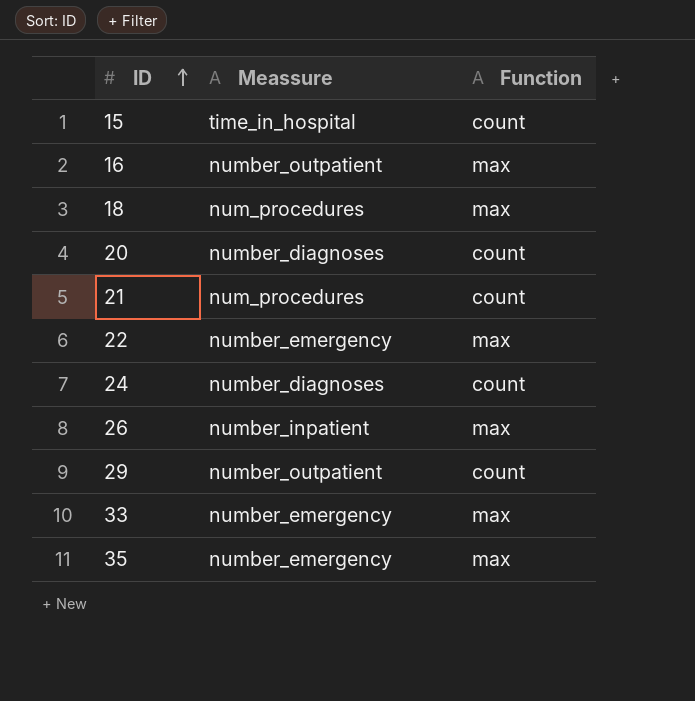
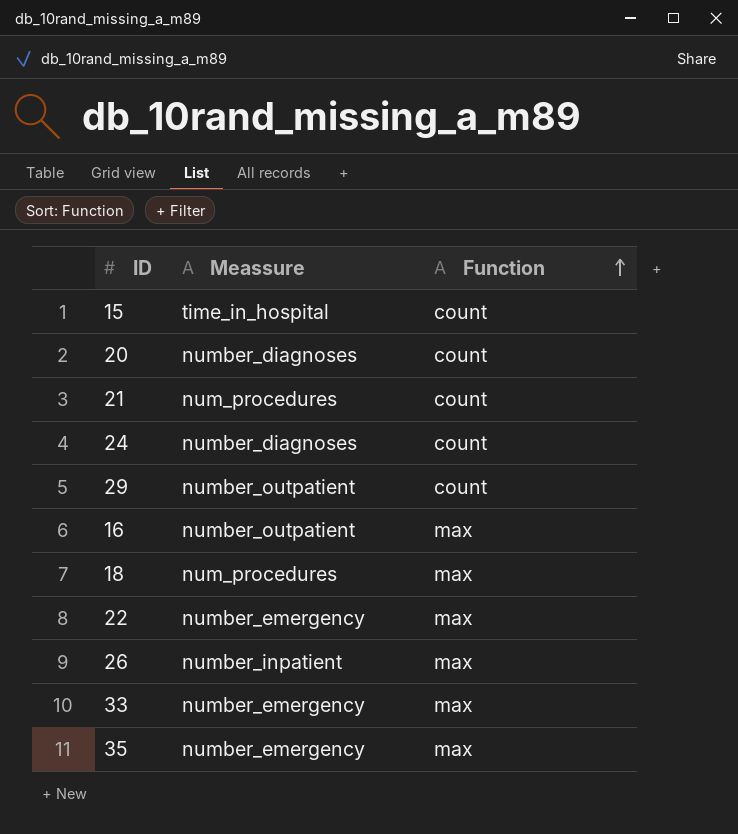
row order: ID ascending -> Function ascending

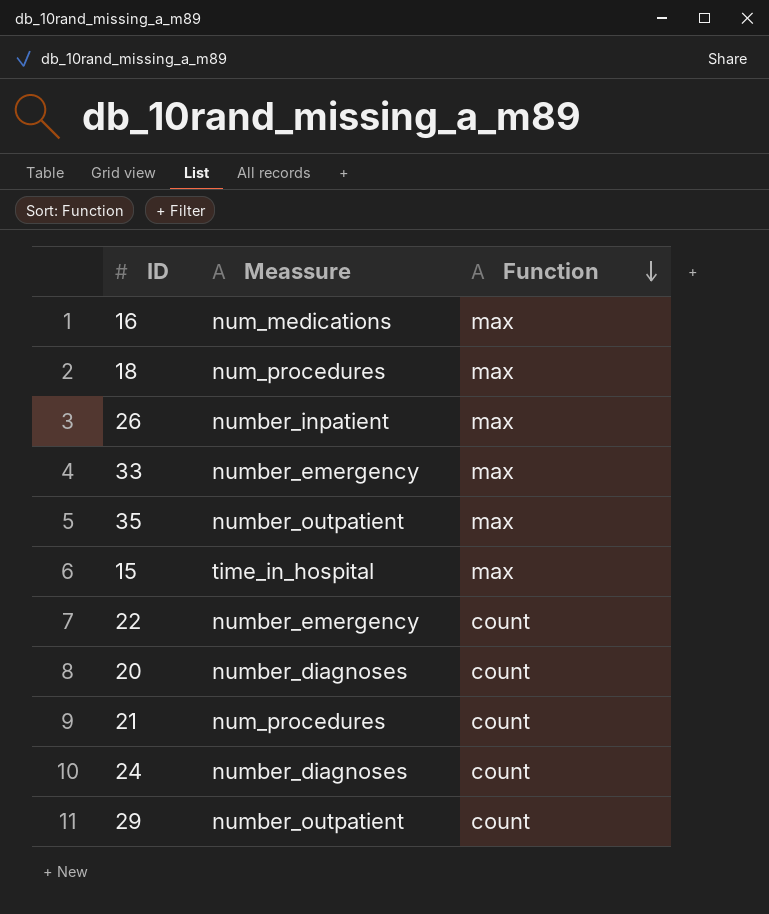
row order: Function ascending -> Function descending
16 | Meassure: number_outpatient -> num_medications
35 | Meassure: number_emergency -> number_outpatient
15 | Function: count -> max
22 | Function: max -> count

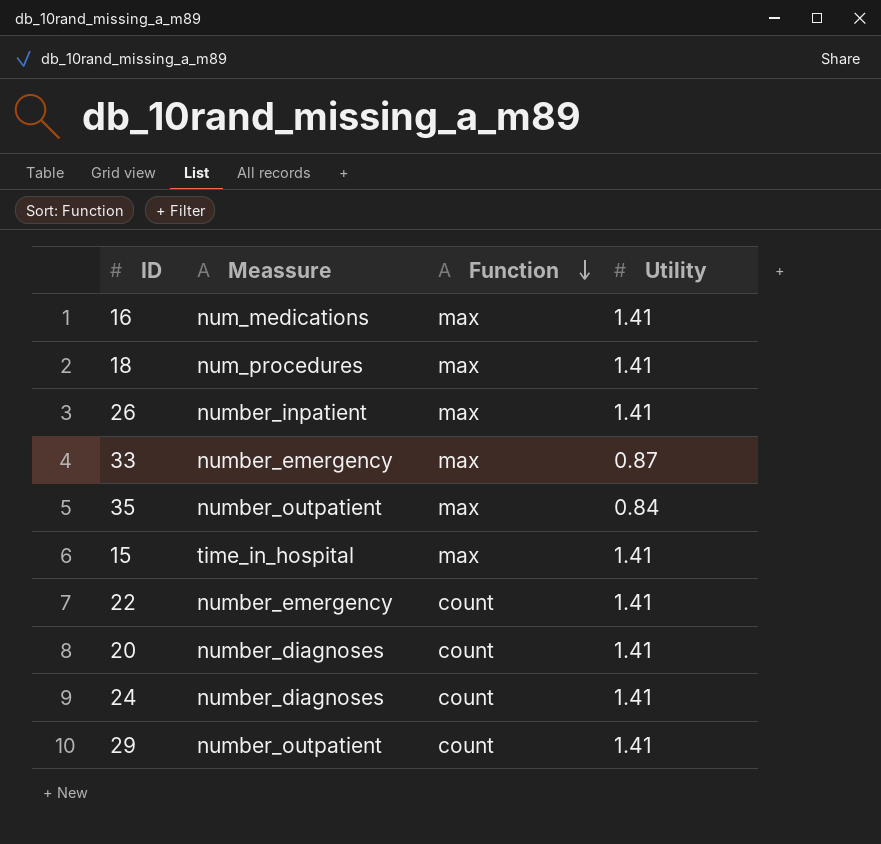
column Utility | position: none -> 4
row 21: num_procedures | count -> none

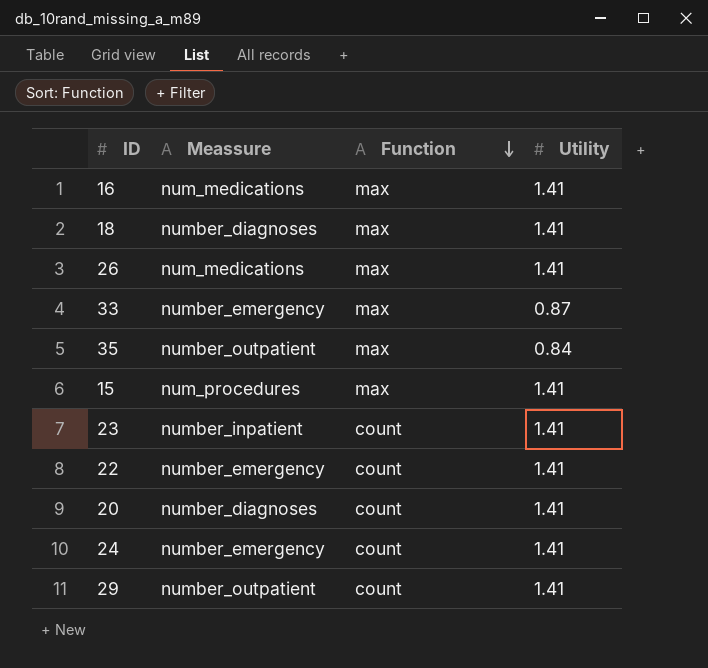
18 | Meassure: num_procedures -> number_diagnoses
26 | Meassure: number_inpatient -> num_medications
15 | Meassure: time_in_hospital -> num_procedures
row 23: none -> number_inpatient | count | 1.41
24 | Meassure: number_diagnoses -> number_emergency

